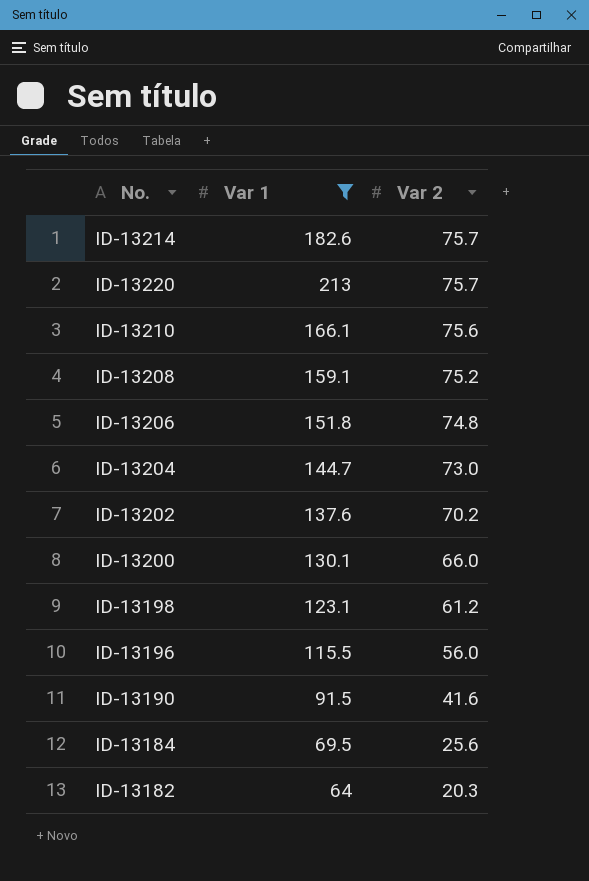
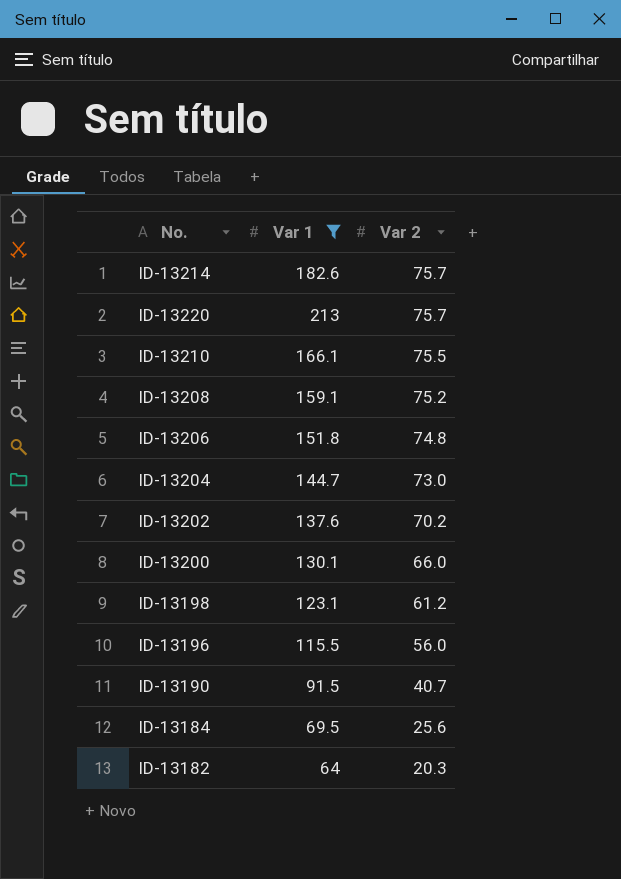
ID-13210 | Var 2: 75.6 -> 75.5
ID-13190 | Var 2: 41.6 -> 40.7

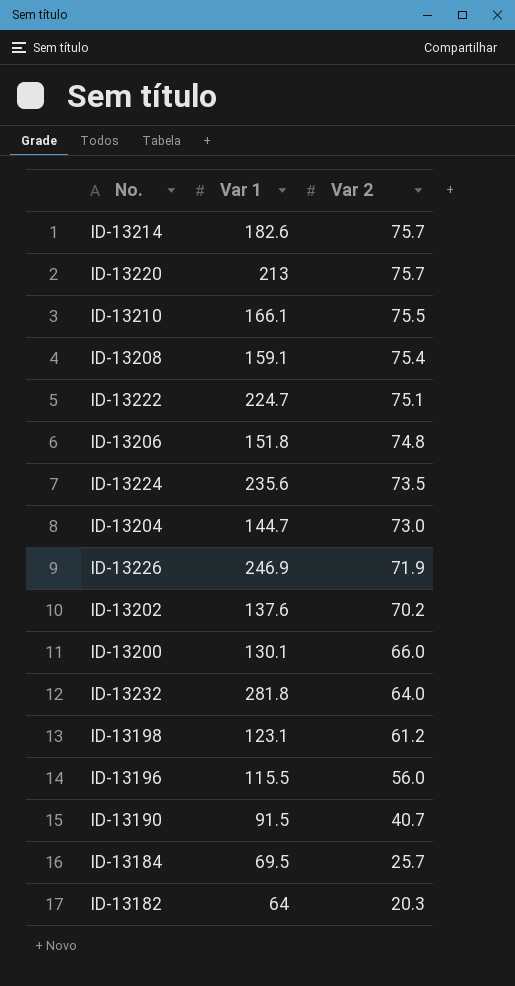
filter: Var 1 <= 213 -> none
ID-13208 | Var 2: 75.2 -> 75.4
ID-13184 | Var 2: 25.6 -> 25.7

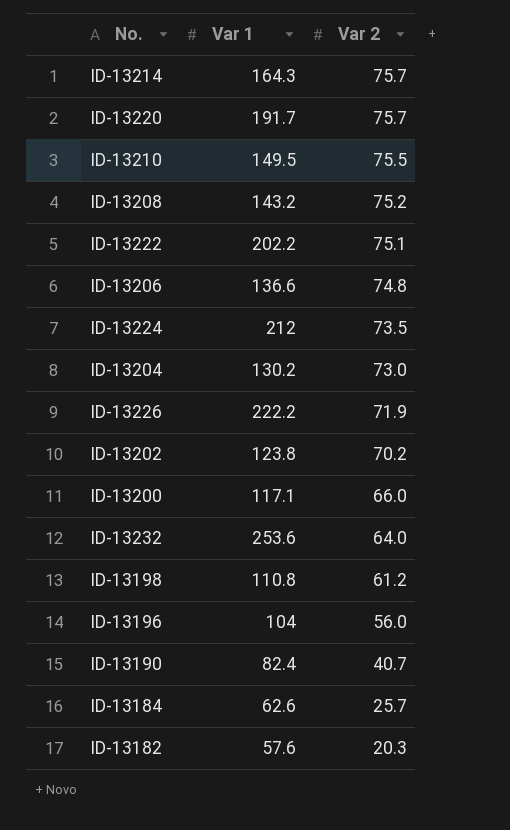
ID-13214 | Var 1: 182.6 -> 164.3
ID-13220 | Var 1: 213 -> 191.7
ID-13210 | Var 1: 166.1 -> 149.5
ID-13208 | Var 1: 159.1 -> 143.2
ID-13208 | Var 2: 75.4 -> 75.2
ID-13222 | Var 1: 224.7 -> 202.2
ID-13206 | Var 1: 151.8 -> 136.6
ID-13224 | Var 1: 235.6 -> 212
ID-13204 | Var 1: 144.7 -> 130.2
ID-13226 | Var 1: 246.9 -> 222.2
ID-13202 | Var 1: 137.6 -> 123.8
ID-13200 | Var 1: 130.1 -> 117.1
ID-13232 | Var 1: 281.8 -> 253.6
ID-13198 | Var 1: 123.1 -> 110.8
ID-13196 | Var 1: 115.5 -> 104
ID-13190 | Var 1: 91.5 -> 82.4
ID-13184 | Var 1: 69.5 -> 62.6
ID-13182 | Var 1: 64 -> 57.6

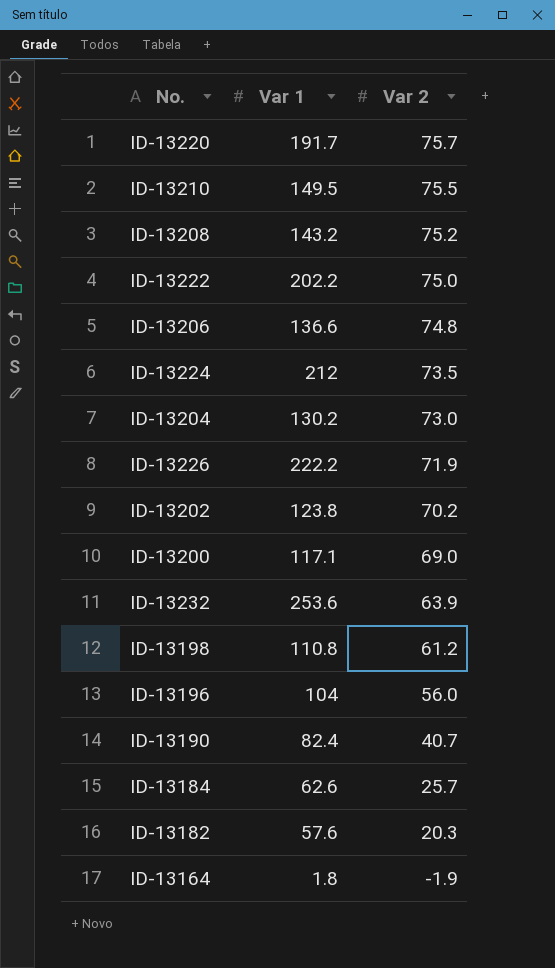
row ID-13214: 164.3 | 75.7 -> none
ID-13222 | Var 2: 75.1 -> 75.0
ID-13200 | Var 2: 66.0 -> 69.0
ID-13232 | Var 2: 64.0 -> 63.9
row ID-13164: none -> 1.8 | -1.9

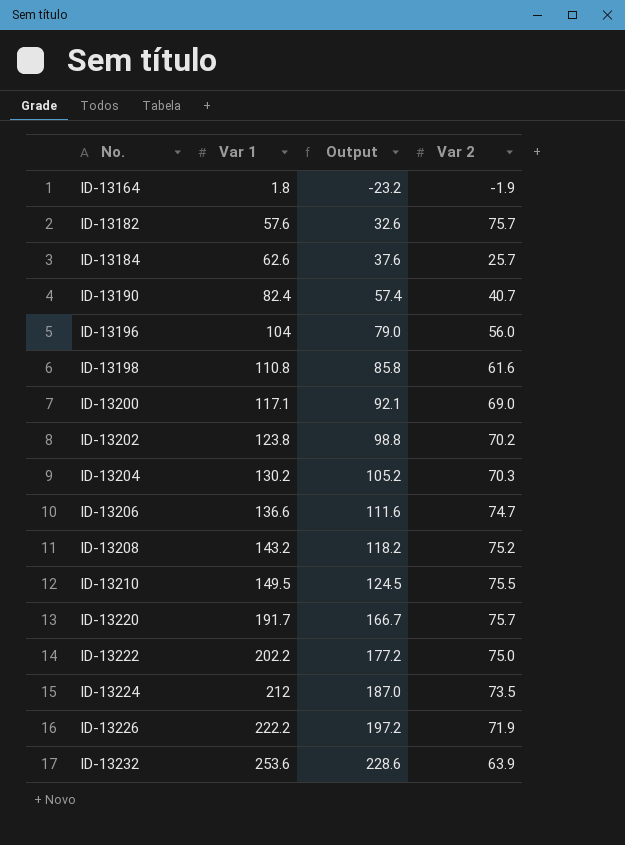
row order: Var 2 descending -> No. ascending
column Output | formula: none -> [Var 1] - 25
ID-13182 | Var 2: 20.3 -> 75.7
ID-13198 | Var 2: 61.2 -> 61.6
ID-13204 | Var 2: 73.0 -> 70.3
ID-13206 | Var 2: 74.8 -> 74.7

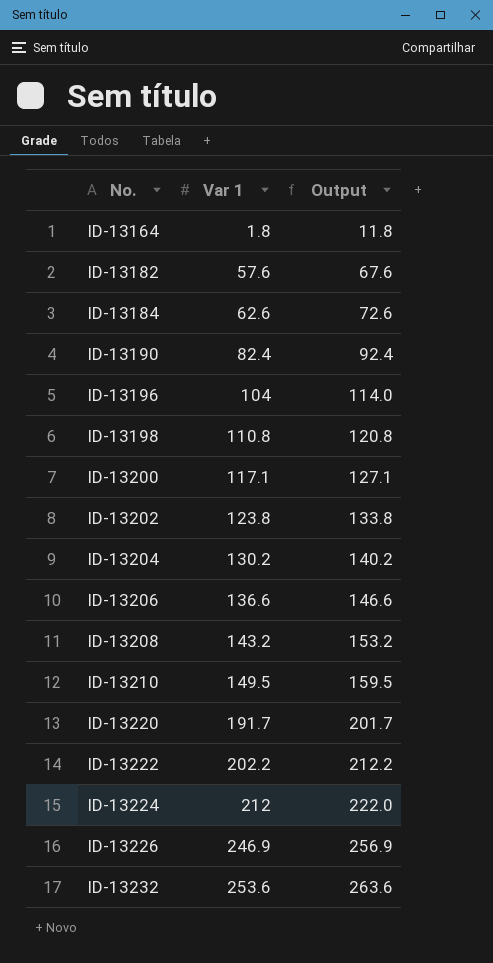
column Var 2 | position: 4 -> none
column Output | formula: [Var 1] - 25 -> [Var 1] + 10
ID-13226 | Var 1: 222.2 -> 246.9

